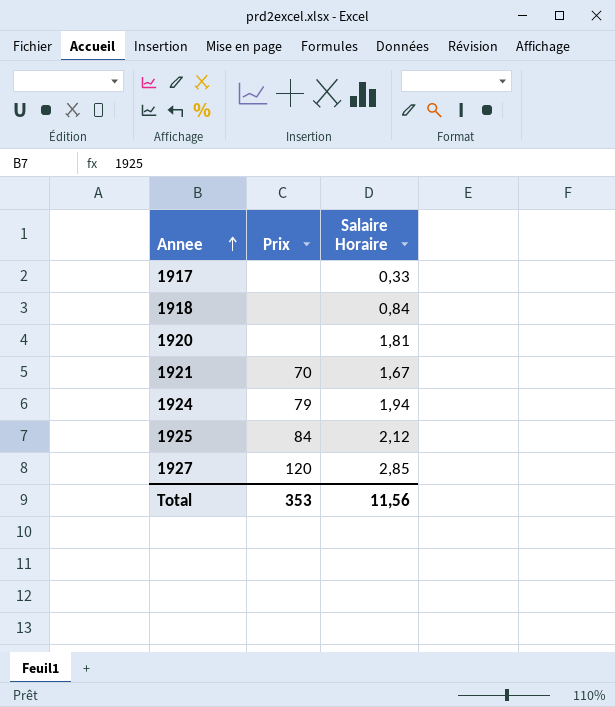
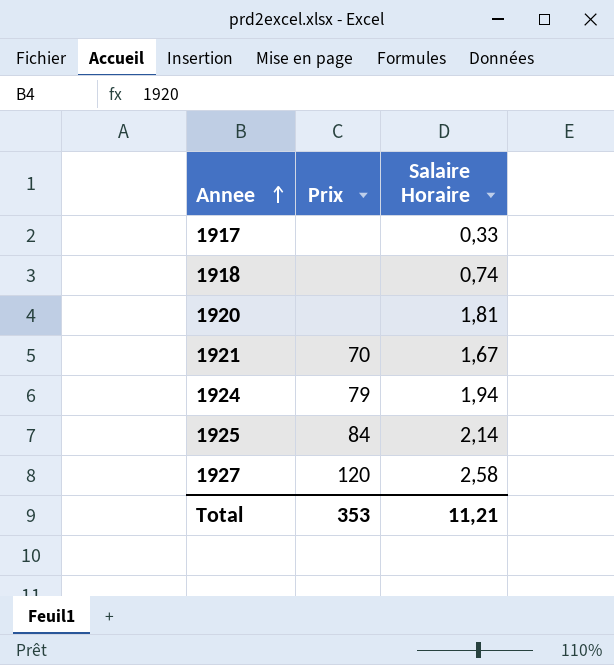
1918 | Salaire Horaire: 0,84 -> 0,74
1925 | Salaire Horaire: 2,12 -> 2,14
1927 | Salaire Horaire: 2,85 -> 2,58
Total | Salaire Horaire: 11,56 -> 11,21

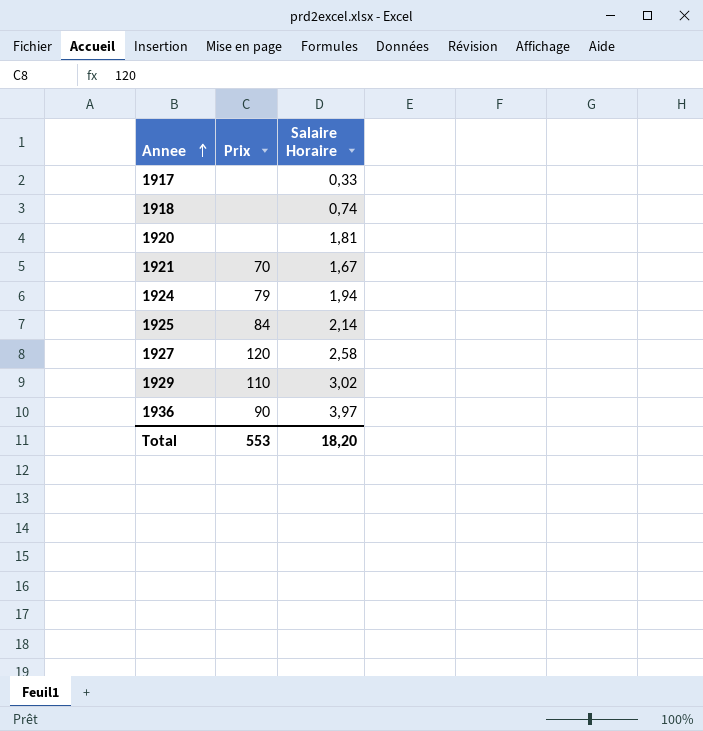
row 1929: none -> 110 | 3,02
row 1936: none -> 90 | 3,97
Total | Prix: 353 -> 553
Total | Salaire Horaire: 11,21 -> 18,20

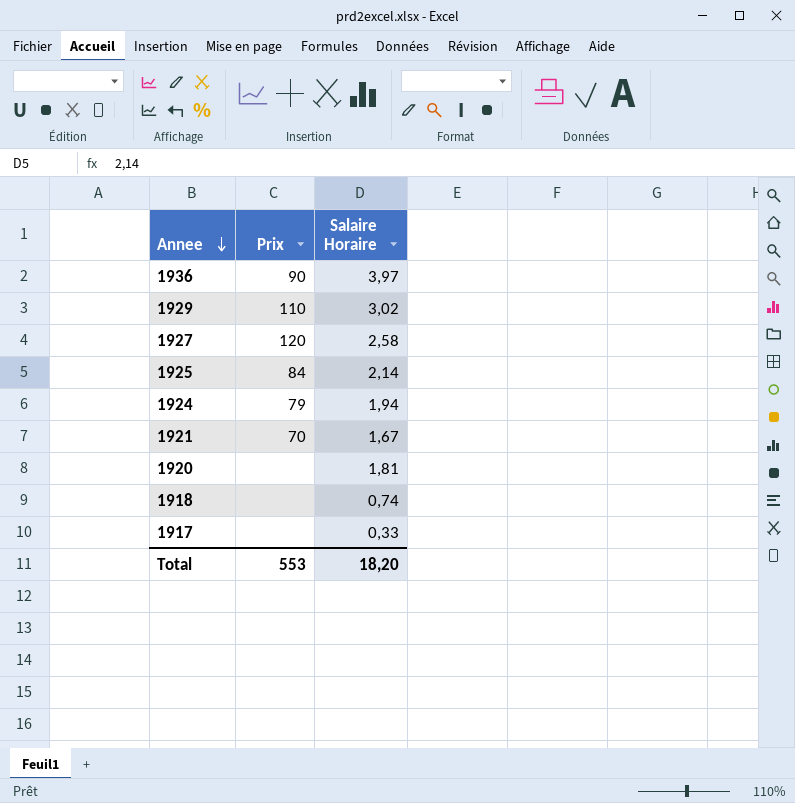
row order: Annee ascending -> Annee descending

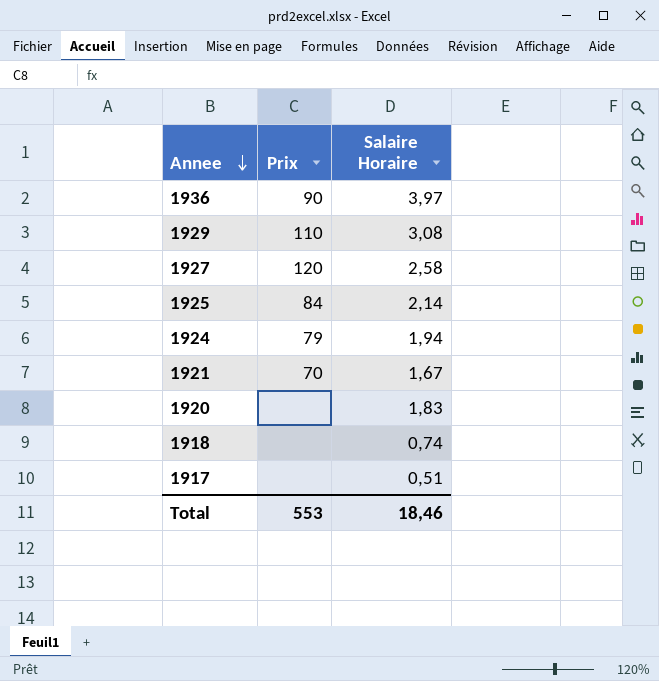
1929 | Salaire Horaire: 3,02 -> 3,08
1920 | Salaire Horaire: 1,81 -> 1,83
1917 | Salaire Horaire: 0,33 -> 0,51
Total | Salaire Horaire: 18,20 -> 18,46

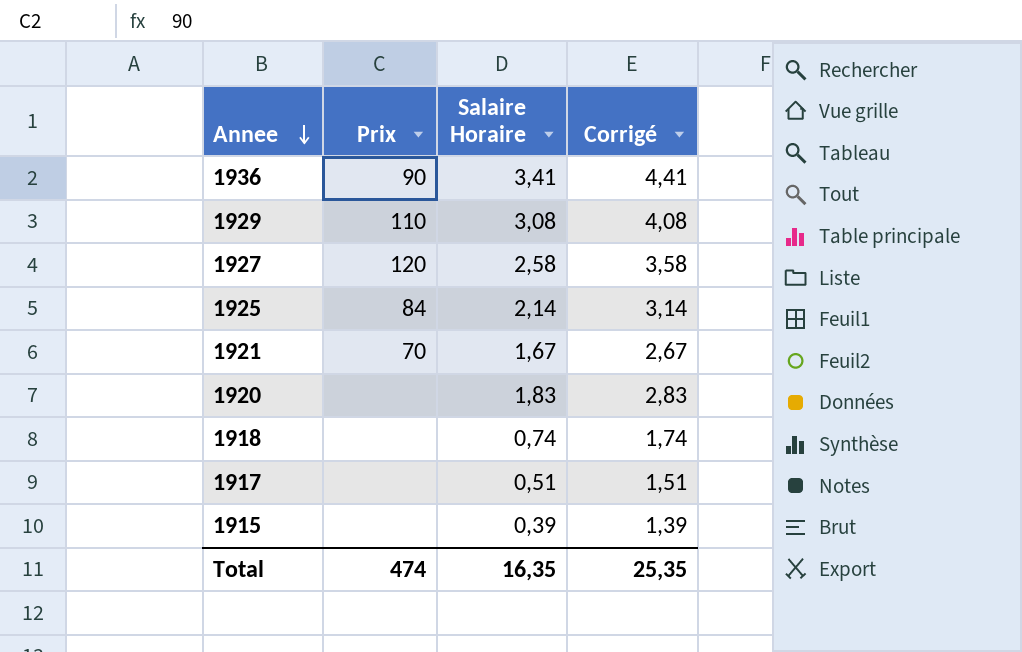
column Corrigé | formula: none -> [Salaire Horaire] + 1
row 1924: 79 | 1,94 -> none
1936 | Salaire Horaire: 3,97 -> 3,41
row 1915: none -> none | 0,39 | 1,39
Total | Prix: 553 -> 474
Total | Salaire Horaire: 18,46 -> 16,35

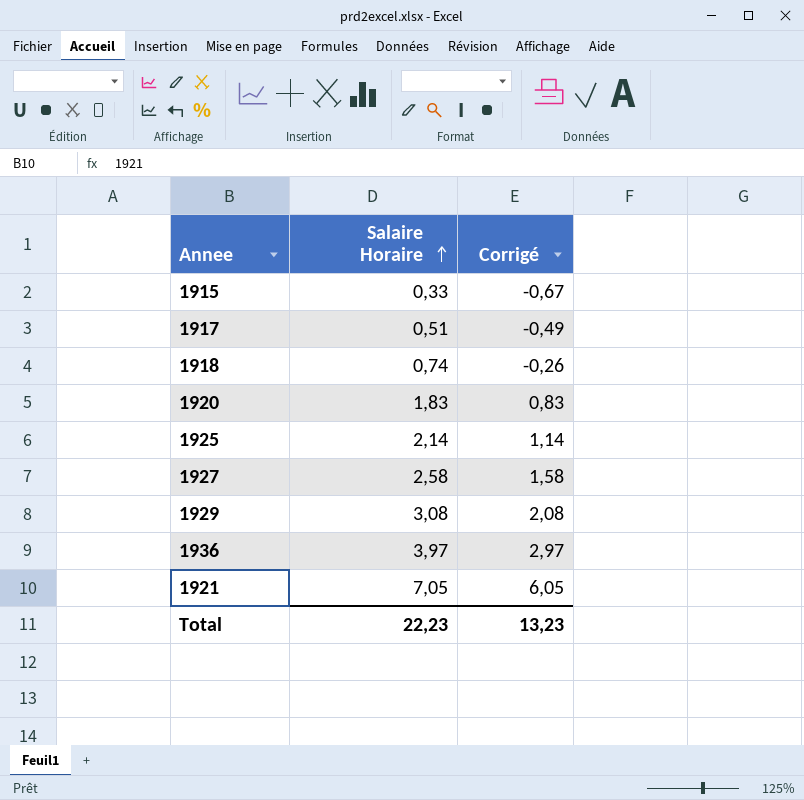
row order: Annee descending -> Salaire Horaire ascending
column Prix | position: 2 -> none
column Corrigé | formula: [Salaire Horaire] + 1 -> [Salaire Horaire] - 1
1915 | Salaire Horaire: 0,39 -> 0,33
1936 | Salaire Horaire: 3,41 -> 3,97
1921 | Salaire Horaire: 1,67 -> 7,05
Total | Salaire Horaire: 16,35 -> 22,23
Total | Corrigé: 25,35 -> 13,23

